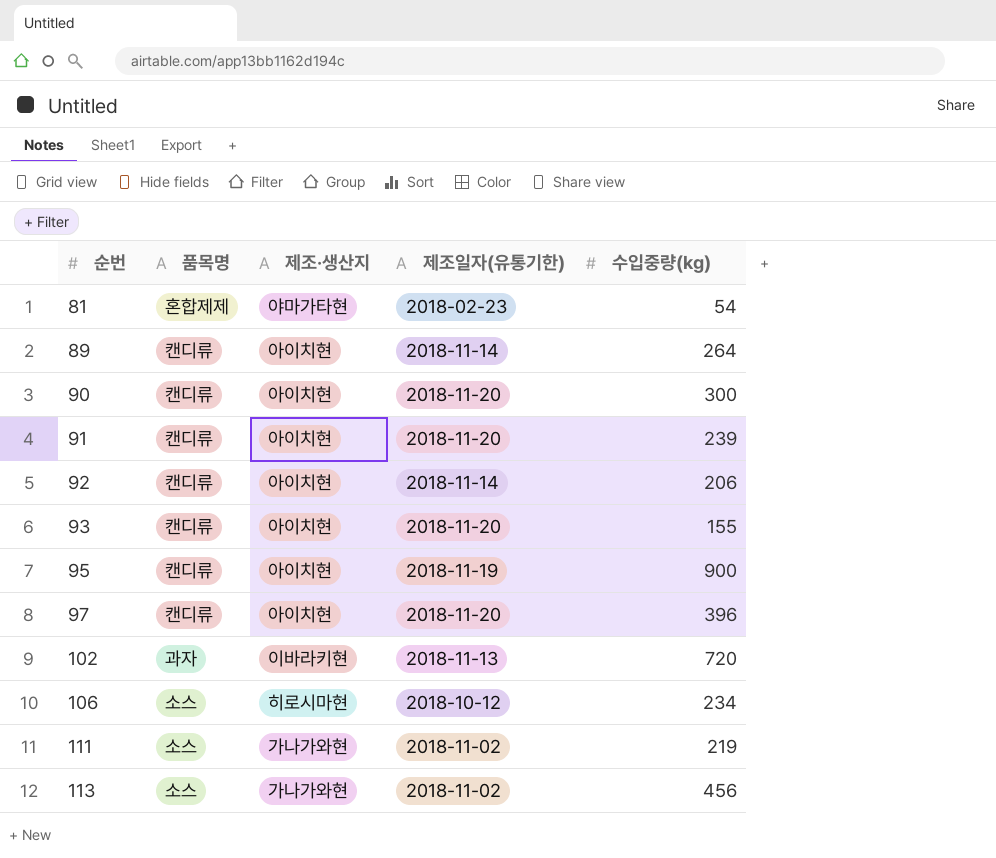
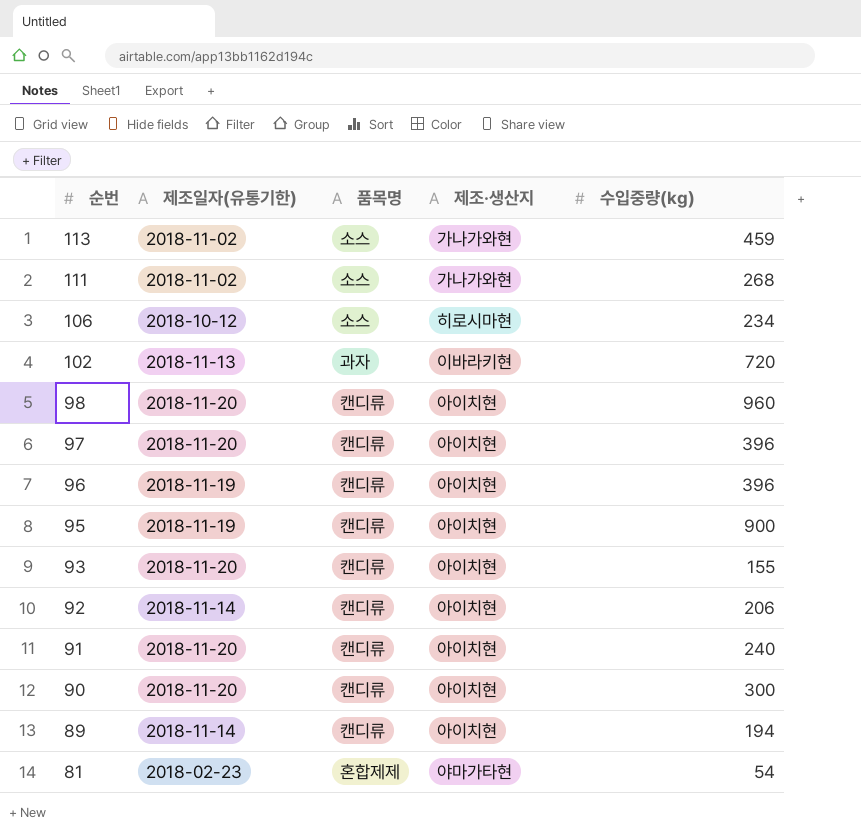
row order: 순번 ascending -> 순번 descending
column 제조일자(유통기한) | position: 4 -> 2
113 | 수입중량(kg): 456 -> 459
111 | 수입중량(kg): 219 -> 268
row 98: none -> 2018-11-20 | 캔디류 | 아이치현 | 960
row 96: none -> 2018-11-19 | 캔디류 | 아이치현 | 396
91 | 수입중량(kg): 239 -> 240
89 | 수입중량(kg): 264 -> 194

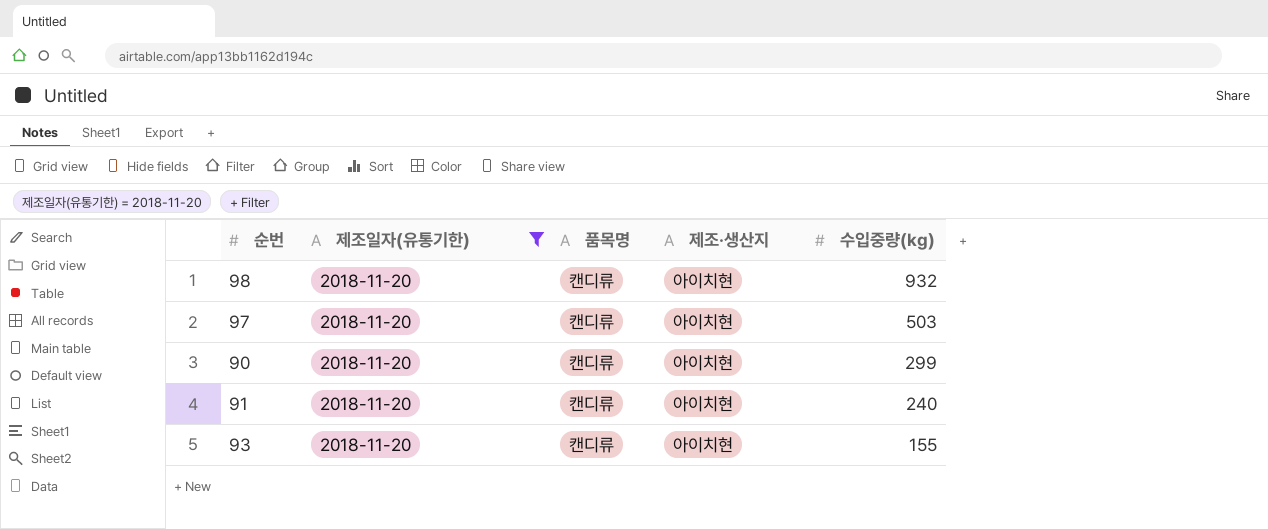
filter: none -> 제조일자(유통기한) = 2018-11-20
row order: 순번 descending -> 수입중량(kg) descending
98 | 수입중량(kg): 960 -> 932
97 | 수입중량(kg): 396 -> 503
90 | 수입중량(kg): 300 -> 299

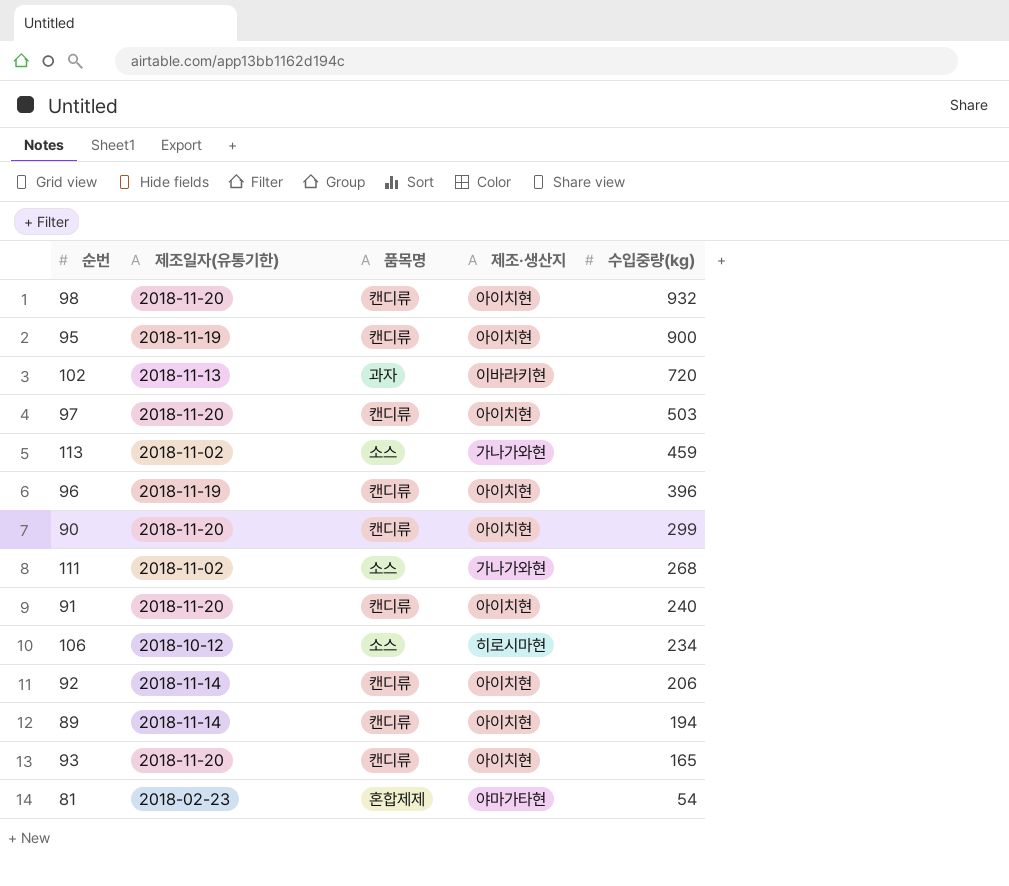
filter: 제조일자(유통기한) = 2018-11-20 -> none
93 | 수입중량(kg): 155 -> 165

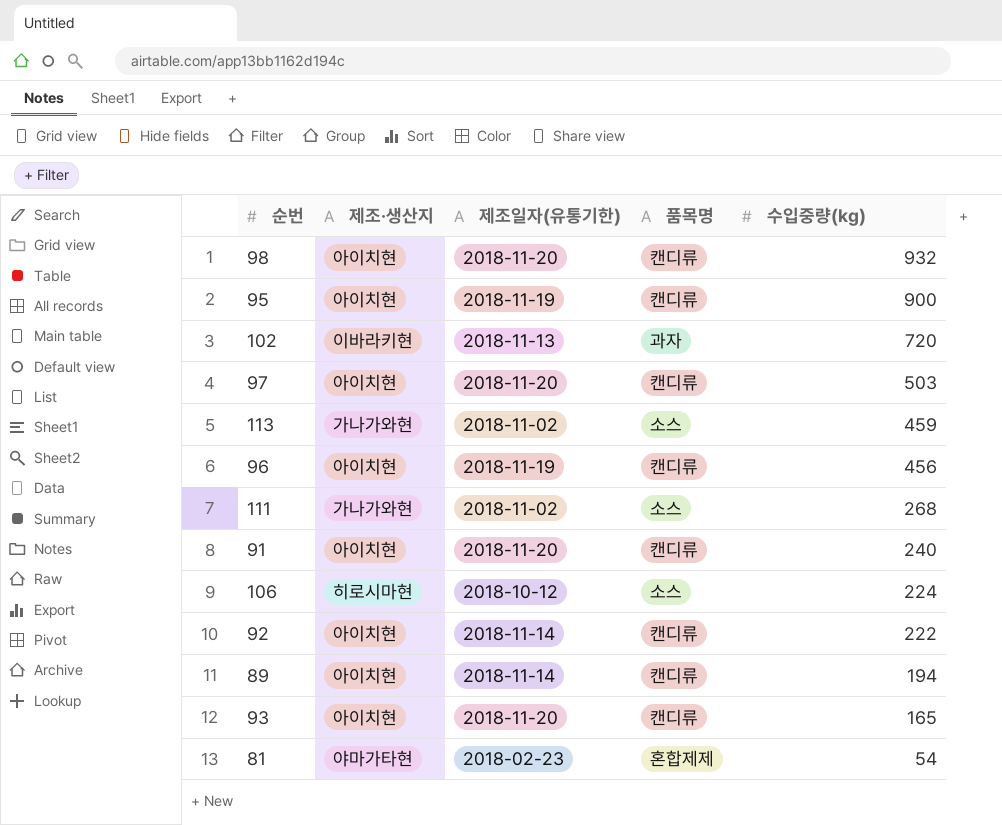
column 제조·생산지 | position: 4 -> 2
row 90: 2018-11-20 | 캔디류 | 아이치현 | 299 -> none
96 | 수입중량(kg): 396 -> 456
106 | 수입중량(kg): 234 -> 224
92 | 수입중량(kg): 206 -> 222

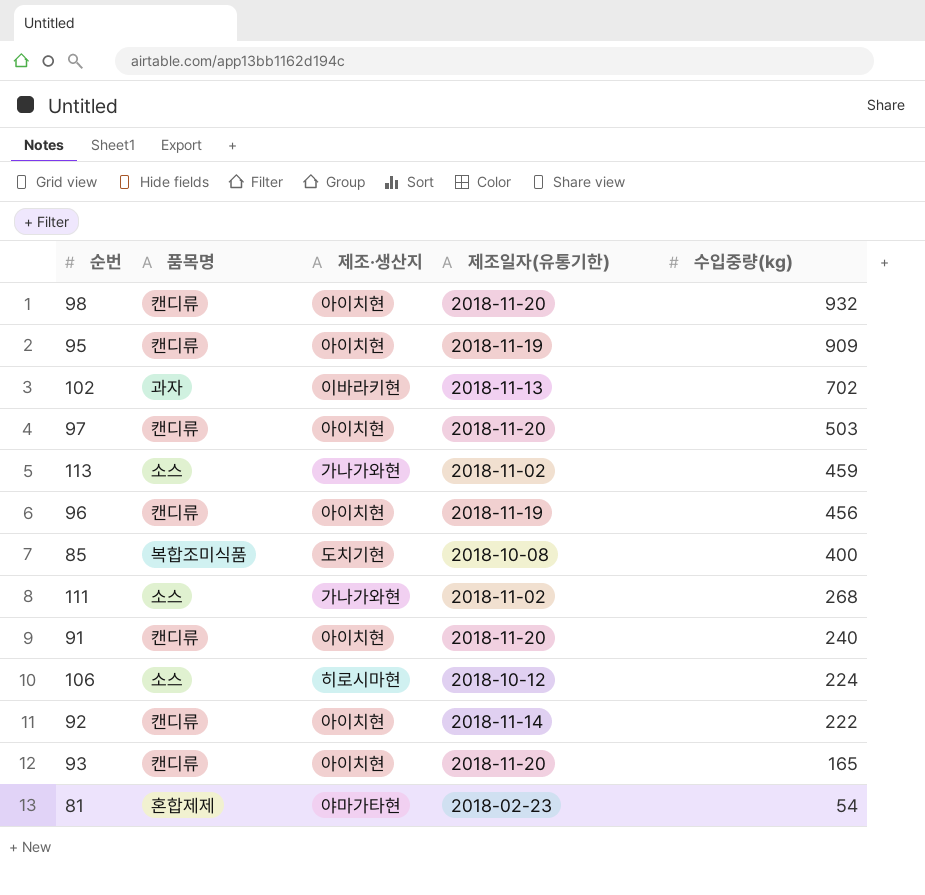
column 품목명 | position: 4 -> 2
row 89: 아이치현 | 2018-11-14 | 캔디류 | 194 -> none
95 | 수입중량(kg): 900 -> 909
102 | 수입중량(kg): 720 -> 702
row 85: none -> 복합조미식품 | 도치기현 | 2018-10-08 | 400

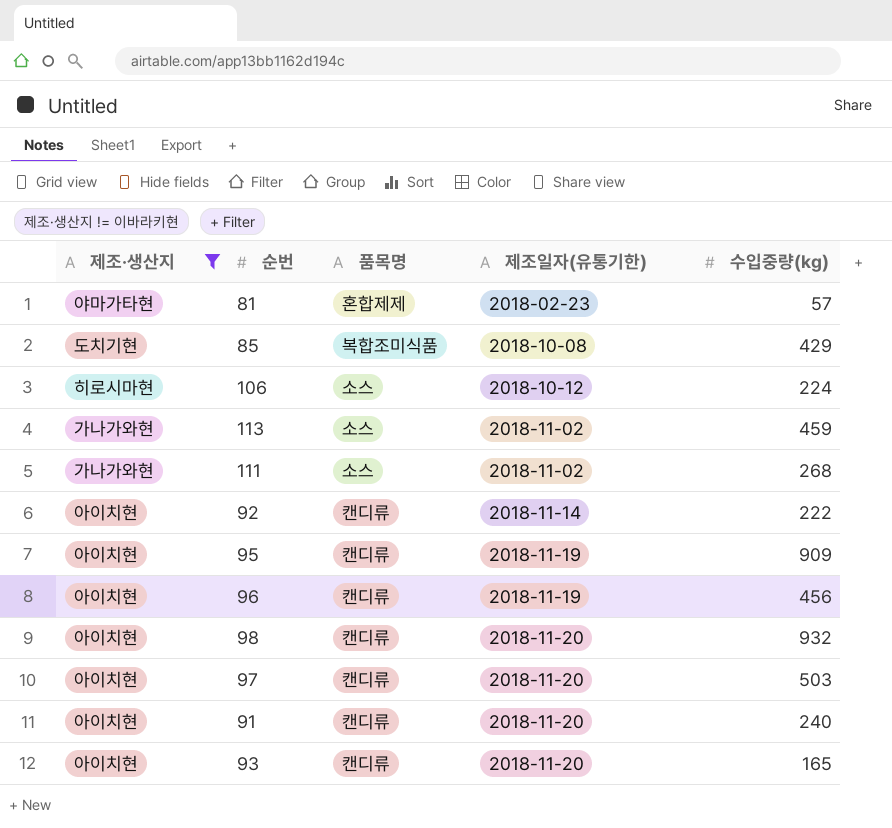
filter: none -> 제조·생산지 != 이바라키현
row order: 수입중량(kg) descending -> 제조일자(유통기한) ascending
column 제조·생산지 | position: 3 -> 1
81 | 수입중량(kg): 54 -> 57
85 | 수입중량(kg): 400 -> 429

